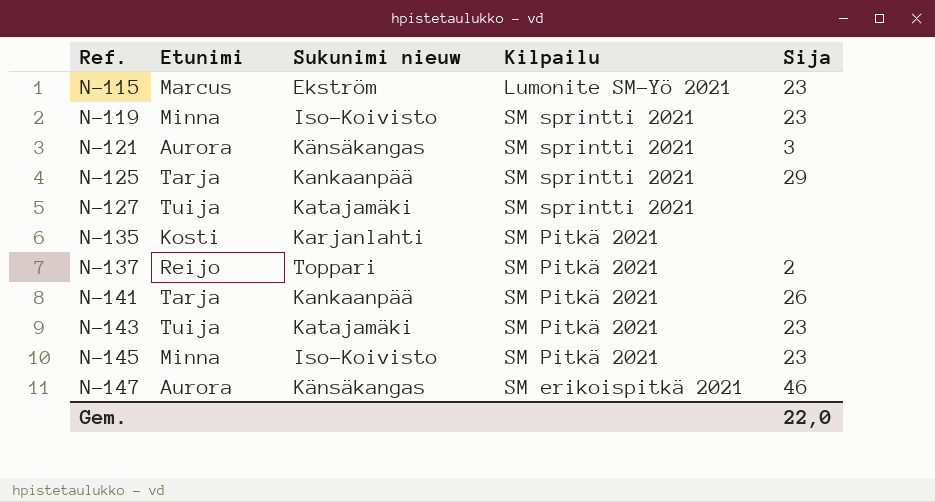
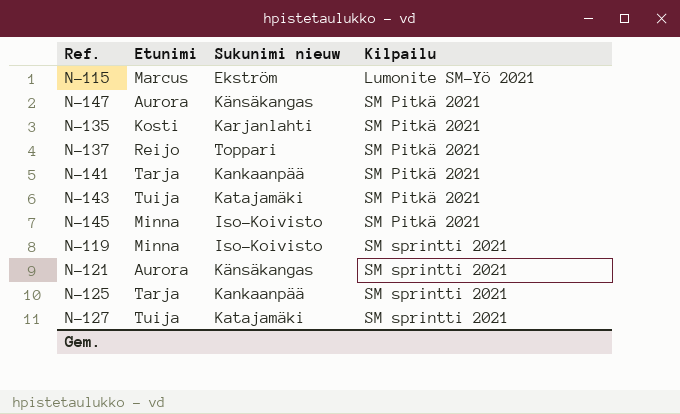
row order: Ref. ascending -> Kilpailu ascending
column Sija | position: 5 -> none
N-147 | Kilpailu: SM erikoispitkä 2021 -> SM Pitkä 2021

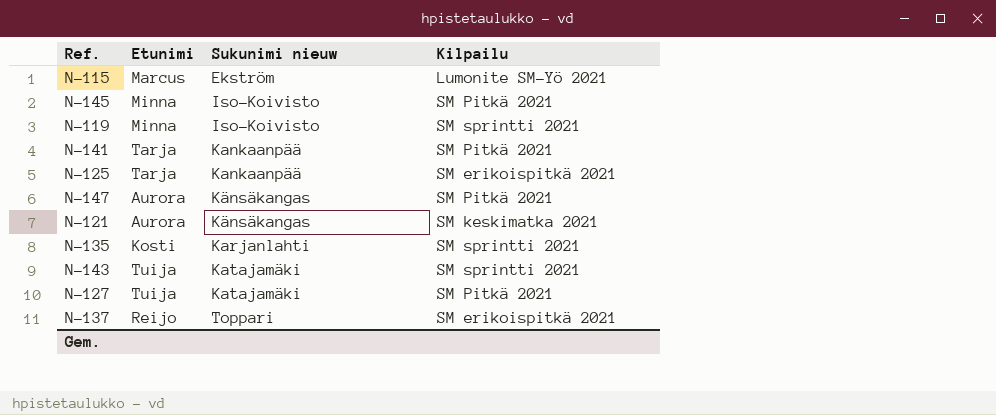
row order: Kilpailu ascending -> Sukunimi nieuw ascending
N-125 | Kilpailu: SM sprintti 2021 -> SM erikoispitkä 2021
N-121 | Kilpailu: SM sprintti 2021 -> SM keskimatka 2021
N-135 | Kilpailu: SM Pitkä 2021 -> SM sprintti 2021
N-143 | Kilpailu: SM Pitkä 2021 -> SM sprintti 2021
N-127 | Kilpailu: SM sprintti 2021 -> SM Pitkä 2021
N-137 | Kilpailu: SM Pitkä 2021 -> SM erikoispitkä 2021

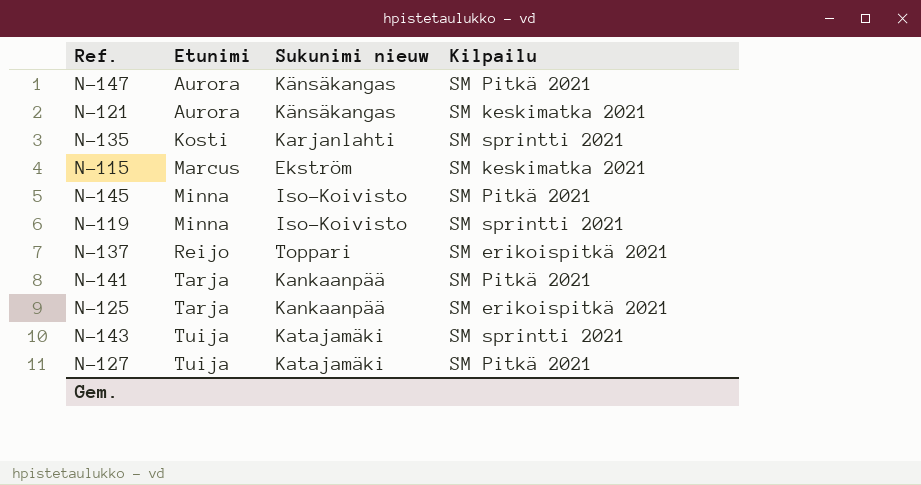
row order: Sukunimi nieuw ascending -> Etunimi ascending
N-115 | Kilpailu: Lumonite SM-Yö 2021 -> SM keskimatka 2021

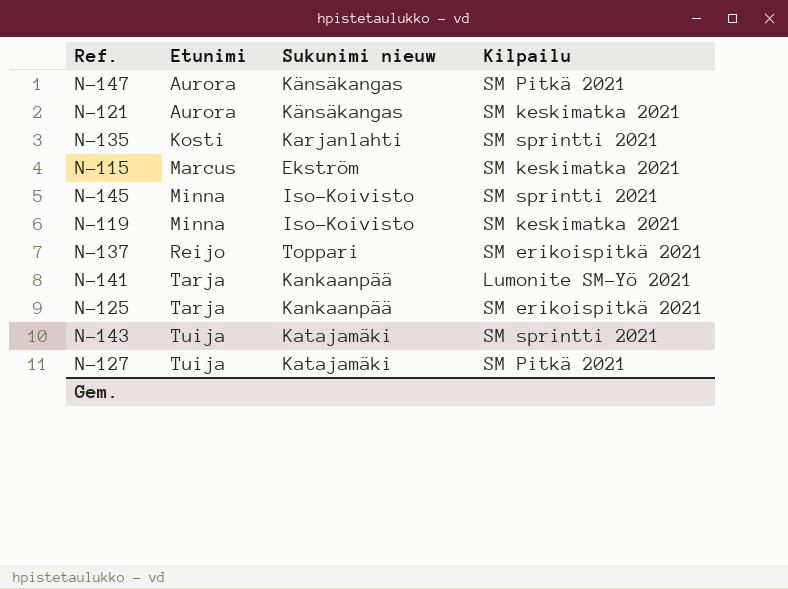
N-145 | Kilpailu: SM Pitkä 2021 -> SM sprintti 2021
N-119 | Kilpailu: SM sprintti 2021 -> SM keskimatka 2021
N-141 | Kilpailu: SM Pitkä 2021 -> Lumonite SM-Yö 2021

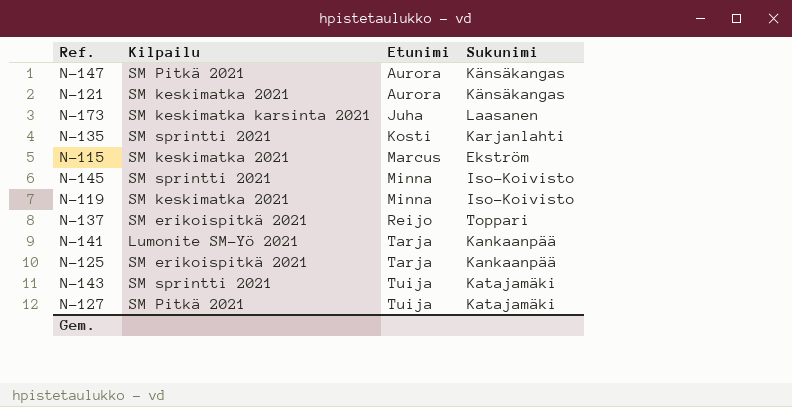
column Kilpailu | position: 4 -> 2
column name: Sukunimi nieuw -> Sukunimi
row N-173: none -> SM keskimatka karsinta 2021 | Juha | Laasanen

